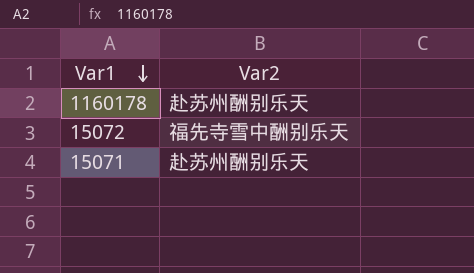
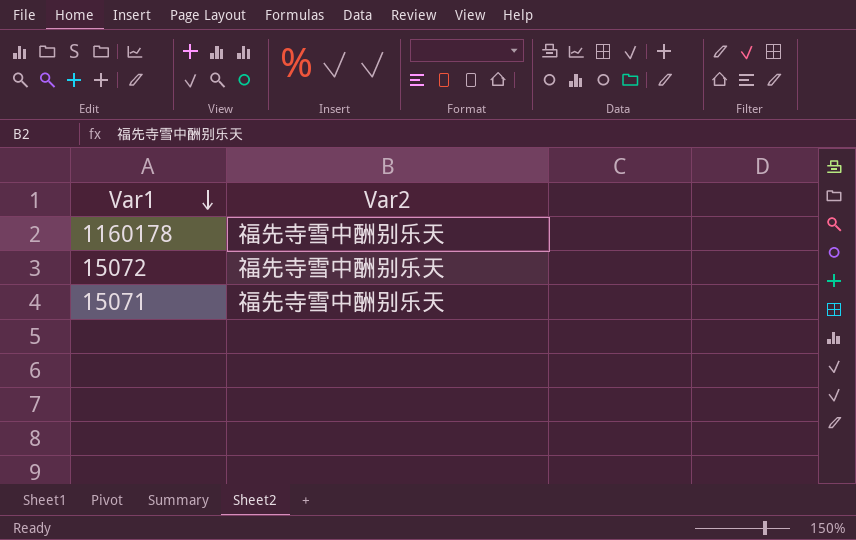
1160178 | Var2: 赴苏州酬别乐天 -> 福先寺雪中酬别乐天
15071 | Var2: 赴苏州酬别乐天 -> 福先寺雪中酬别乐天

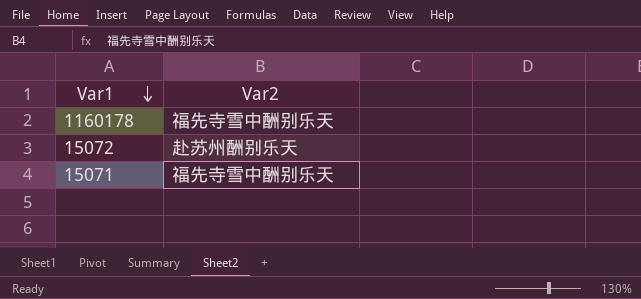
15072 | Var2: 福先寺雪中酬别乐天 -> 赴苏州酬别乐天

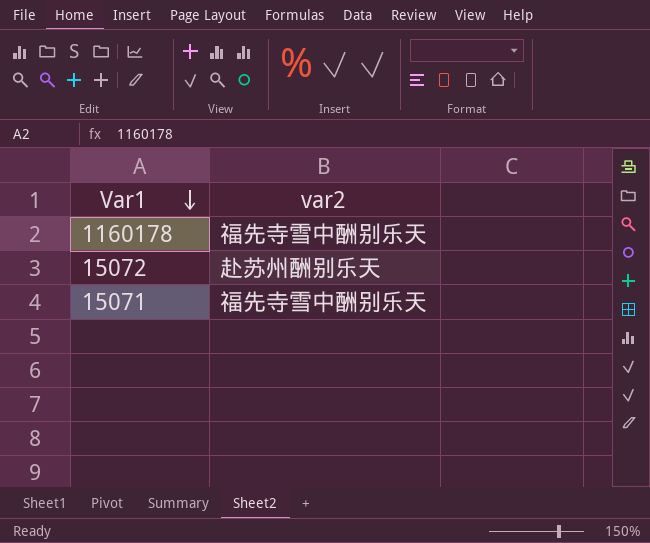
column name: Var2 -> var2

